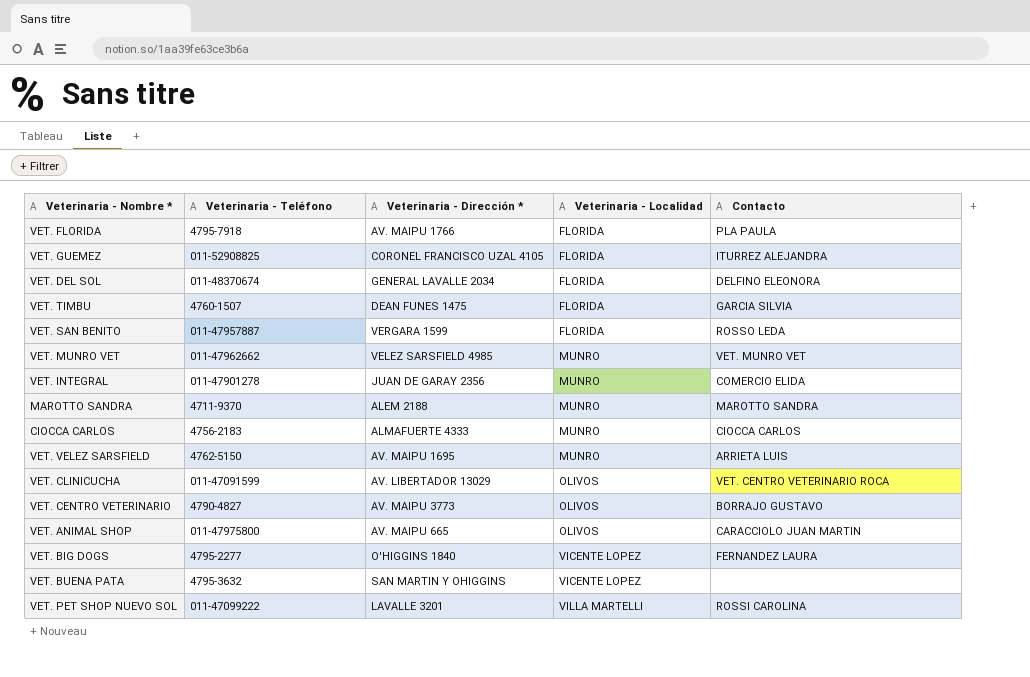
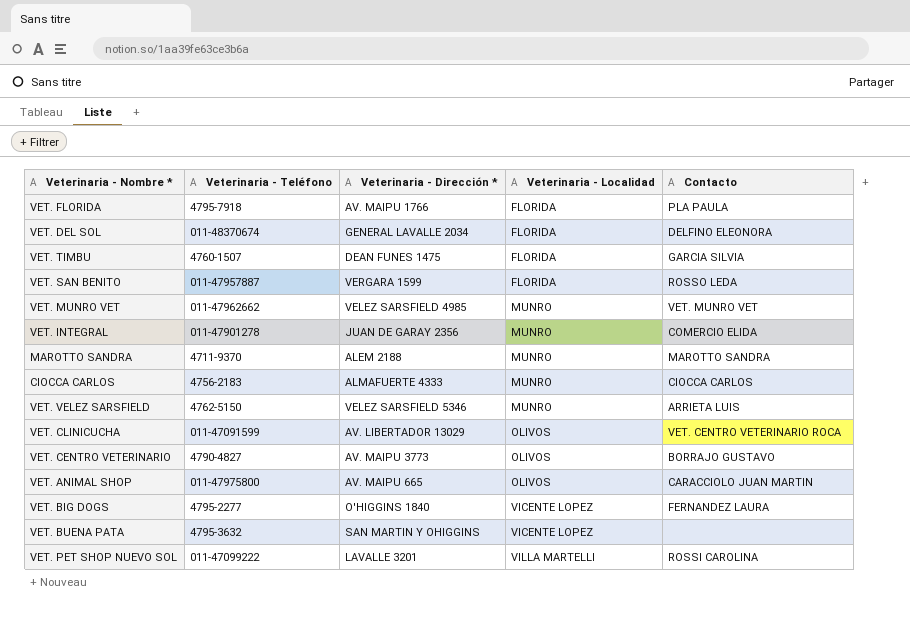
row VET. GUEMEZ: 011-52908825 | CORONEL FRANCISCO UZAL 4105 | FLORIDA | ITURREZ ALEJANDRA -> none
VET. VELEZ SARSFIELD | Veterinaria - Dirección *: AV. MAIPU 1695 -> VELEZ SARSFIELD 5346

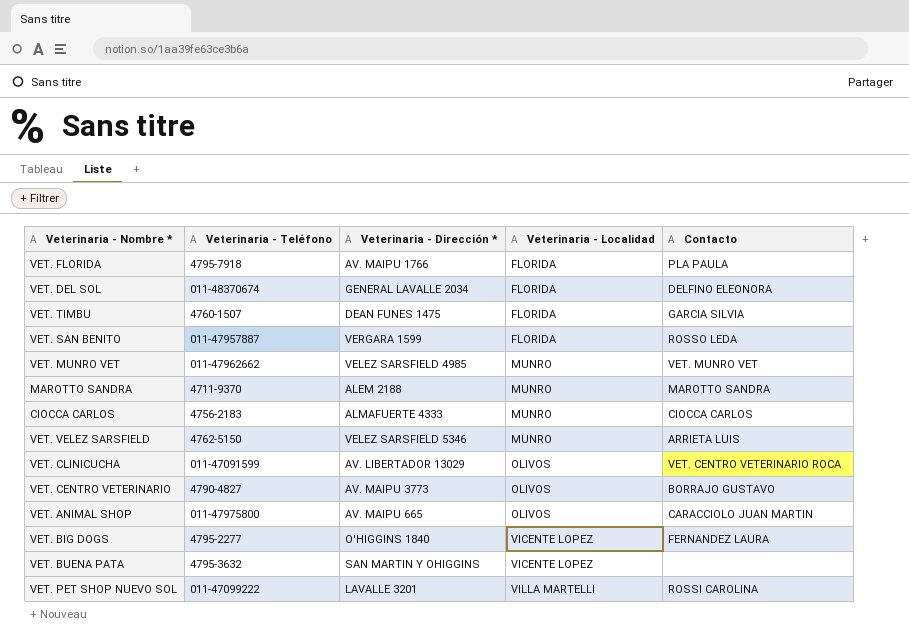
row VET. INTEGRAL: 011-47901278 | JUAN DE GARAY 2356 | MUNRO | COMERCIO ELIDA -> none

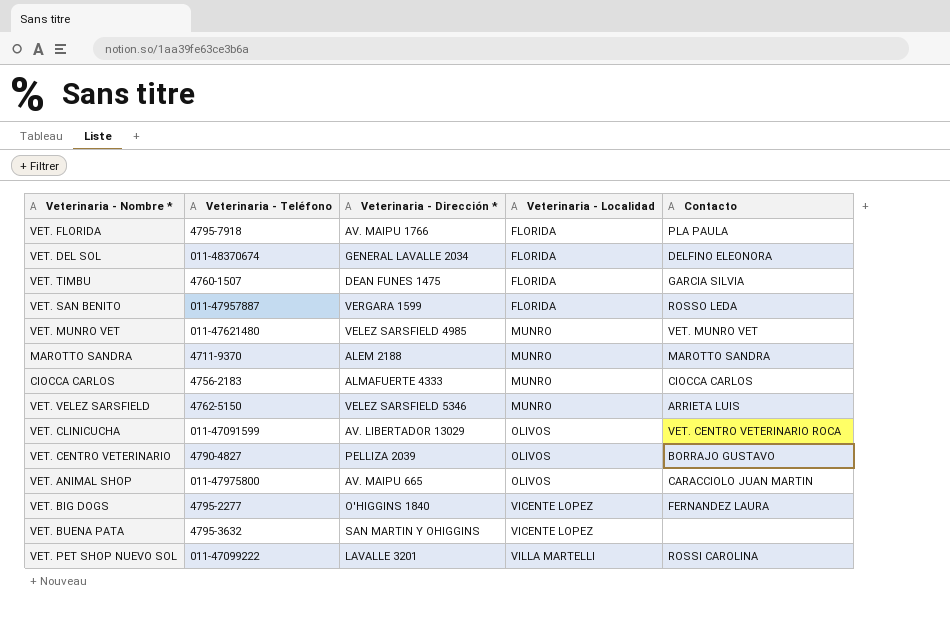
VET. MUNRO VET | Veterinaria - Teléfono: 011-47962662 -> 011-47621480
VET. CENTRO VETERINARIO | Veterinaria - Dirección *: AV. MAIPU 3773 -> PELLIZA 2039

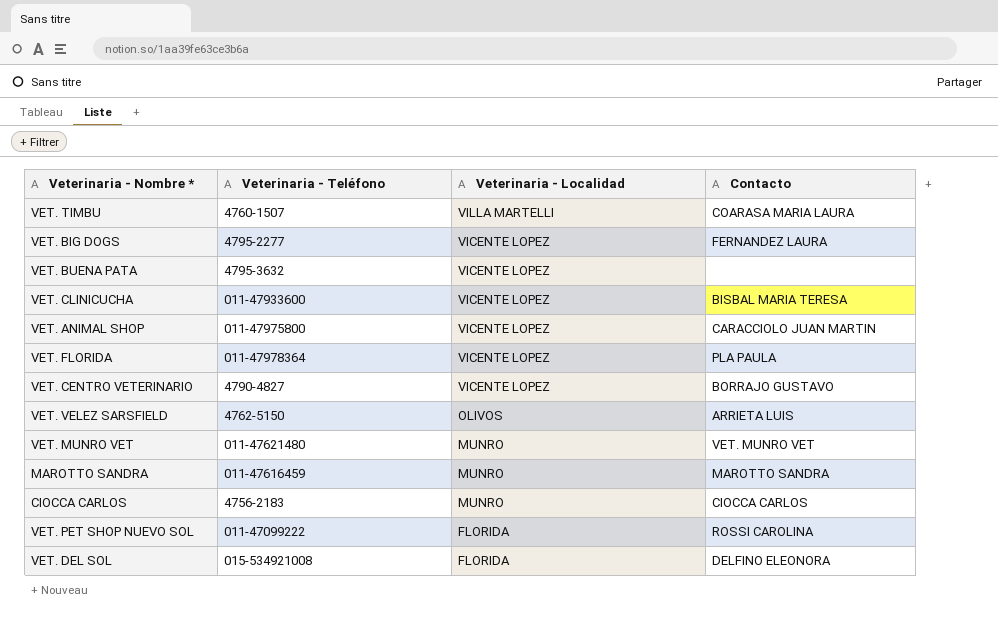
row order: Veterinaria - Localidad ascending -> Veterinaria - Localidad descending
column Veterinaria - Dirección * | position: 3 -> none
row VET. SAN BENITO: 011-47957887 | VERGARA 1599 | FLORIDA | ROSSO LEDA -> none
VET. TIMBU | Veterinaria - Localidad: FLORIDA -> VILLA MARTELLI
VET. TIMBU | Contacto: GARCIA SILVIA -> COARASA MARIA LAURA
VET. CLINICUCHA | Veterinaria - Teléfono: 011-47091599 -> 011-47933600
VET. CLINICUCHA | Veterinaria - Localidad: OLIVOS -> VICENTE LOPEZ
VET. CLINICUCHA | Contacto: VET. CENTRO VETERINARIO ROCA -> BISBAL MARIA TERESA
VET. ANIMAL SHOP | Veterinaria - Localidad: OLIVOS -> VICENTE LOPEZ
VET. FLORIDA | Veterinaria - Teléfono: 4795-7918 -> 011-47978364
VET. FLORIDA | Veterinaria - Localidad: FLORIDA -> VICENTE LOPEZ
VET. CENTRO VETERINARIO | Veterinaria - Localidad: OLIVOS -> VICENTE LOPEZ
VET. VELEZ SARSFIELD | Veterinaria - Localidad: MUNRO -> OLIVOS
MAROTTO SANDRA | Veterinaria - Teléfono: 4711-9370 -> 011-47616459
VET. PET SHOP NUEVO SOL | Veterinaria - Localidad: VILLA MARTELLI -> FLORIDA
VET. DEL SOL | Veterinaria - Teléfono: 011-48370674 -> 015-534921008

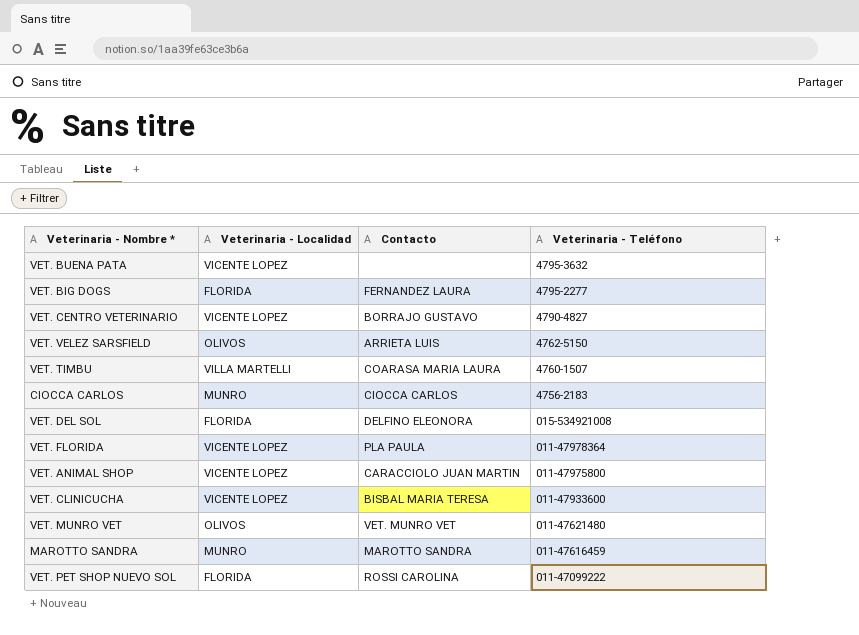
row order: Veterinaria - Localidad descending -> Veterinaria - Teléfono descending
column Veterinaria - Teléfono | position: 2 -> 4
VET. BIG DOGS | Veterinaria - Localidad: VICENTE LOPEZ -> FLORIDA
VET. MUNRO VET | Veterinaria - Localidad: MUNRO -> OLIVOS

